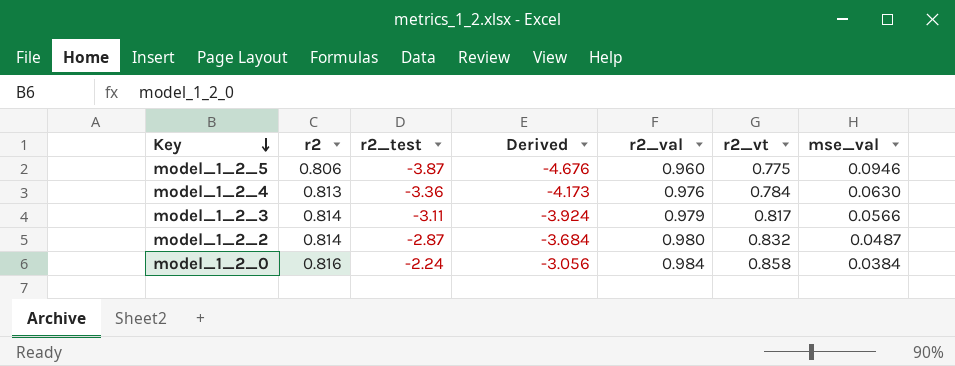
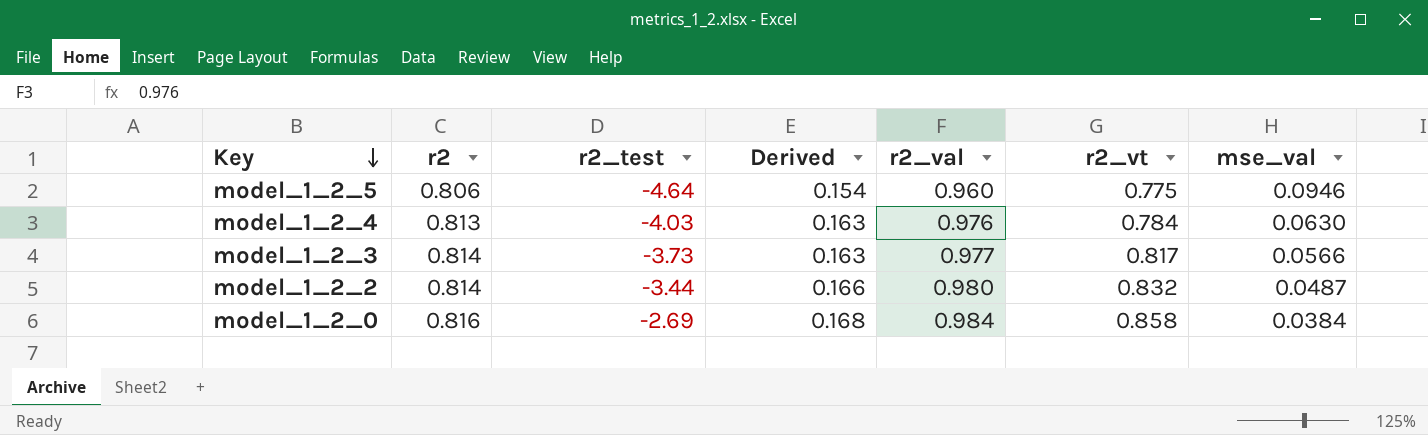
column Derived | formula: [r2_test] - [r2] -> [r2_val] - [r2]
model_1_2_5 | r2_test: -3.87 -> -4.64
model_1_2_4 | r2_test: -3.36 -> -4.03
model_1_2_3 | r2_test: -3.11 -> -3.73
model_1_2_3 | r2_val: 0.979 -> 0.977
model_1_2_2 | r2_test: -2.87 -> -3.44
model_1_2_0 | r2_test: -2.24 -> -2.69

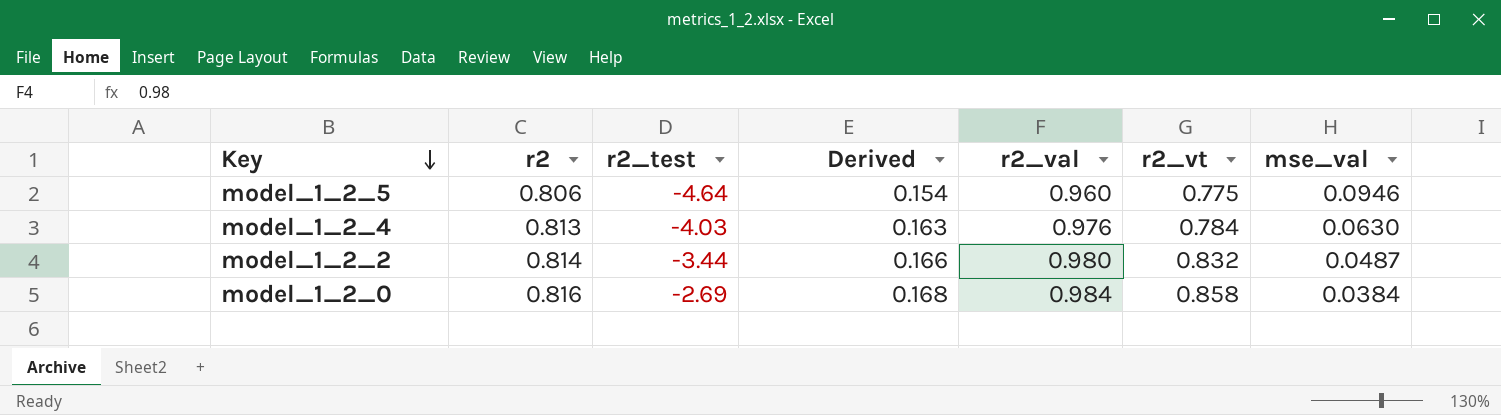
row model_1_2_3: 0.814 | -3.73 | 0.163 | 0.977 | 0.817 | 0.0566 -> none

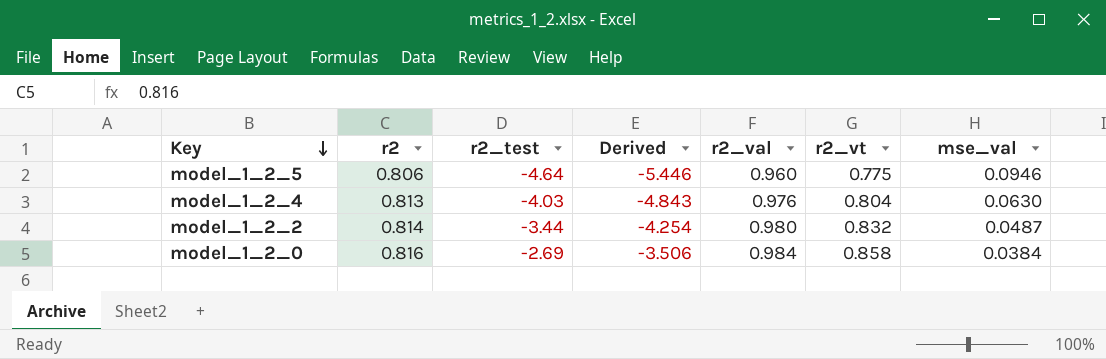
column Derived | formula: [r2_val] - [r2] -> [r2_test] - [r2]
model_1_2_4 | r2_vt: 0.784 -> 0.804

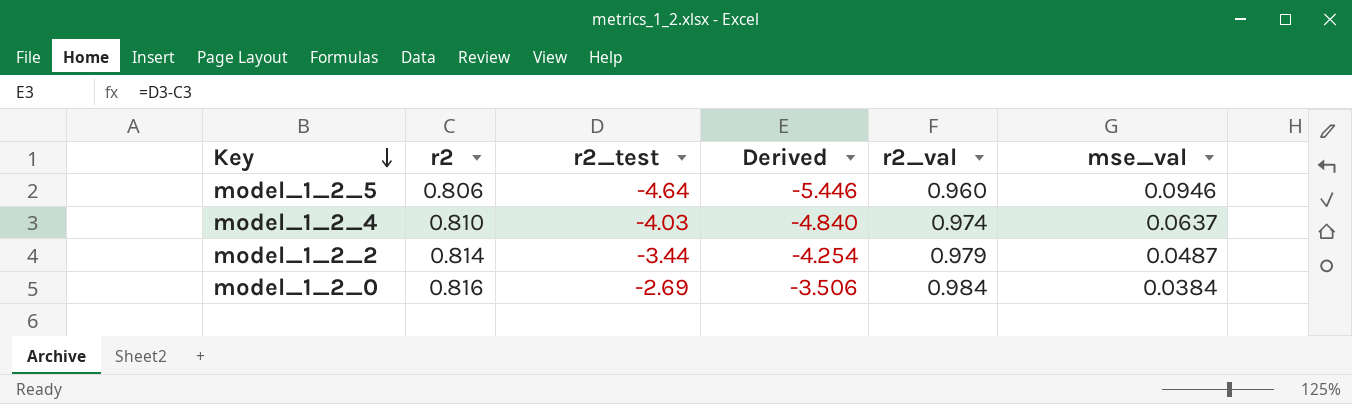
column r2_vt | position: 6 -> none
model_1_2_4 | r2: 0.813 -> 0.810
model_1_2_4 | Derived: -4.843 -> -4.840
model_1_2_4 | r2_val: 0.976 -> 0.974
model_1_2_4 | mse_val: 0.0630 -> 0.0637
model_1_2_2 | r2_val: 0.980 -> 0.979

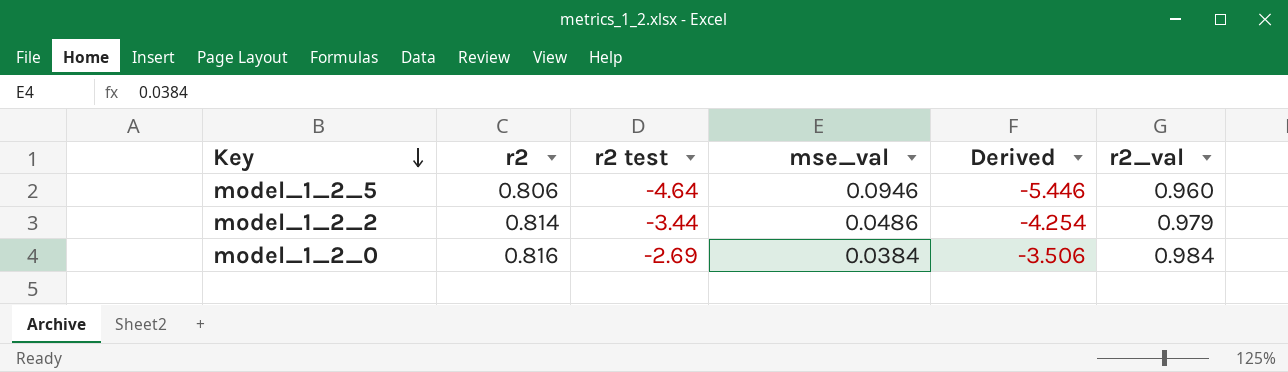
column name: r2_test -> r2 test
column mse_val | position: 6 -> 4
row model_1_2_4: 0.810 | -4.03 | -4.840 | 0.974 | 0.0637 -> none
model_1_2_2 | mse_val: 0.0487 -> 0.0486

